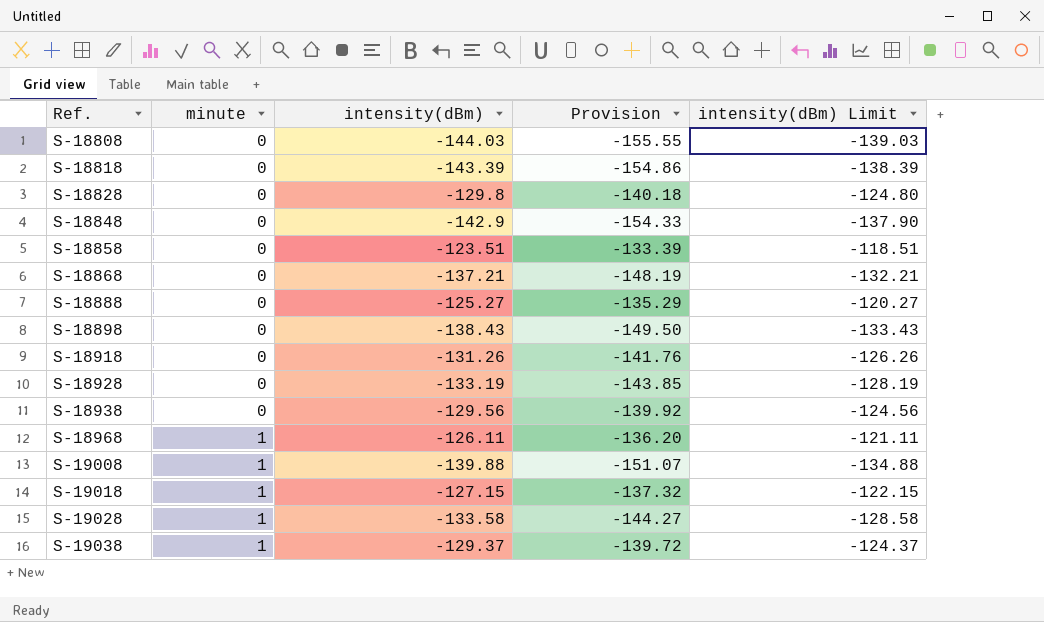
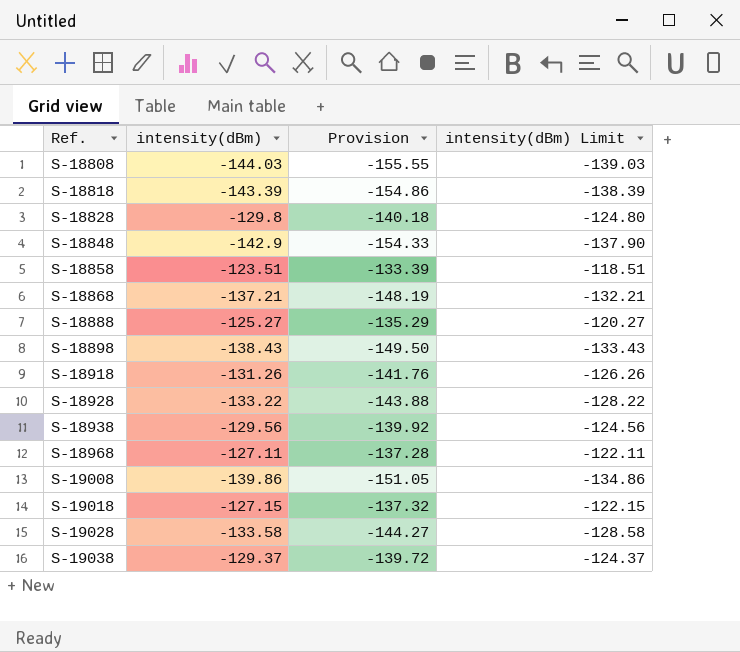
column minute | position: 2 -> none
S-18928 | intensity(dBm): -133.19 -> -133.22
S-18928 | Provision: -143.85 -> -143.88
S-18928 | intensity(dBm) Limit: -128.19 -> -128.22
S-18968 | intensity(dBm): -126.11 -> -127.11
S-18968 | Provision: -136.20 -> -137.28
S-18968 | intensity(dBm) Limit: -121.11 -> -122.11
S-19008 | intensity(dBm): -139.88 -> -139.86
S-19008 | Provision: -151.07 -> -151.05
S-19008 | intensity(dBm) Limit: -134.88 -> -134.86

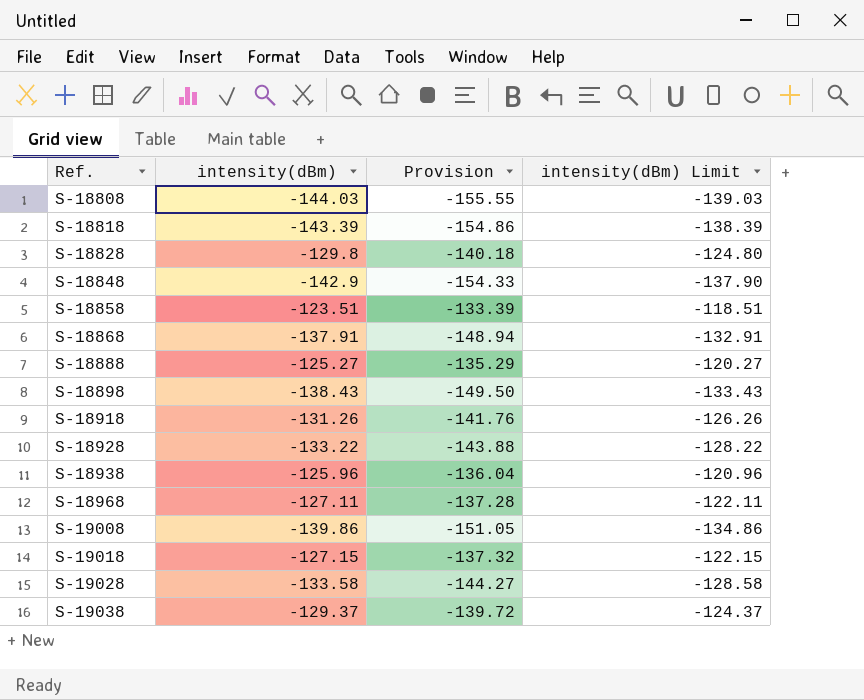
S-18868 | intensity(dBm): -137.21 -> -137.91
S-18868 | Provision: -148.19 -> -148.94
S-18868 | intensity(dBm) Limit: -132.21 -> -132.91
S-18938 | intensity(dBm): -129.56 -> -125.96
S-18938 | Provision: -139.92 -> -136.04
S-18938 | intensity(dBm) Limit: -124.56 -> -120.96

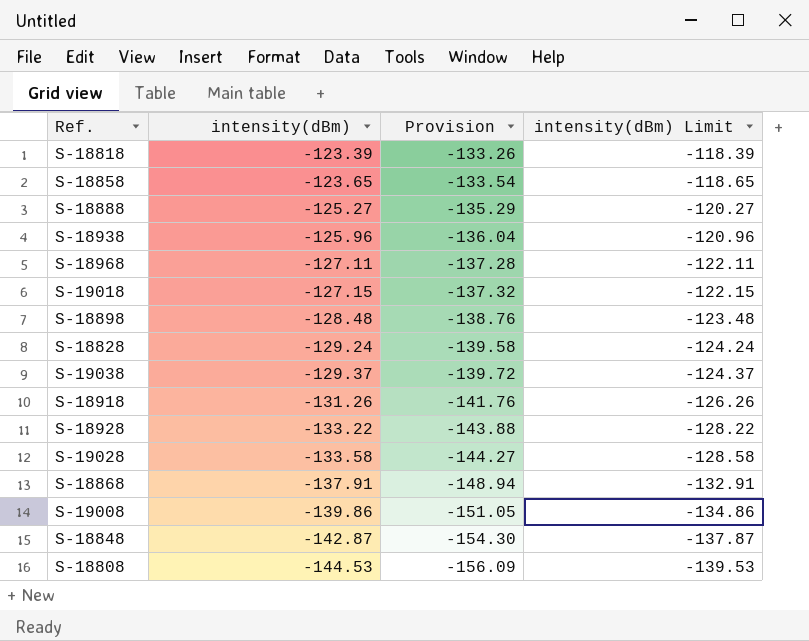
row order: Ref. ascending -> intensity(dBm) descending
S-18818 | intensity(dBm): -143.39 -> -123.39
S-18818 | Provision: -154.86 -> -133.26
S-18818 | intensity(dBm) Limit: -138.39 -> -118.39
S-18858 | intensity(dBm): -123.51 -> -123.65
S-18858 | Provision: -133.39 -> -133.54
S-18858 | intensity(dBm) Limit: -118.51 -> -118.65
S-18898 | intensity(dBm): -138.43 -> -128.48
S-18898 | Provision: -149.50 -> -138.76
S-18898 | intensity(dBm) Limit: -133.43 -> -123.48
S-18828 | intensity(dBm): -129.8 -> -129.24
S-18828 | Provision: -140.18 -> -139.58
S-18828 | intensity(dBm) Limit: -124.80 -> -124.24
S-18848 | intensity(dBm): -142.9 -> -142.87
S-18848 | Provision: -154.33 -> -154.30
S-18848 | intensity(dBm) Limit: -137.90 -> -137.87
S-18808 | intensity(dBm): -144.03 -> -144.53
S-18808 | Provision: -155.55 -> -156.09
S-18808 | intensity(dBm) Limit: -139.03 -> -139.53

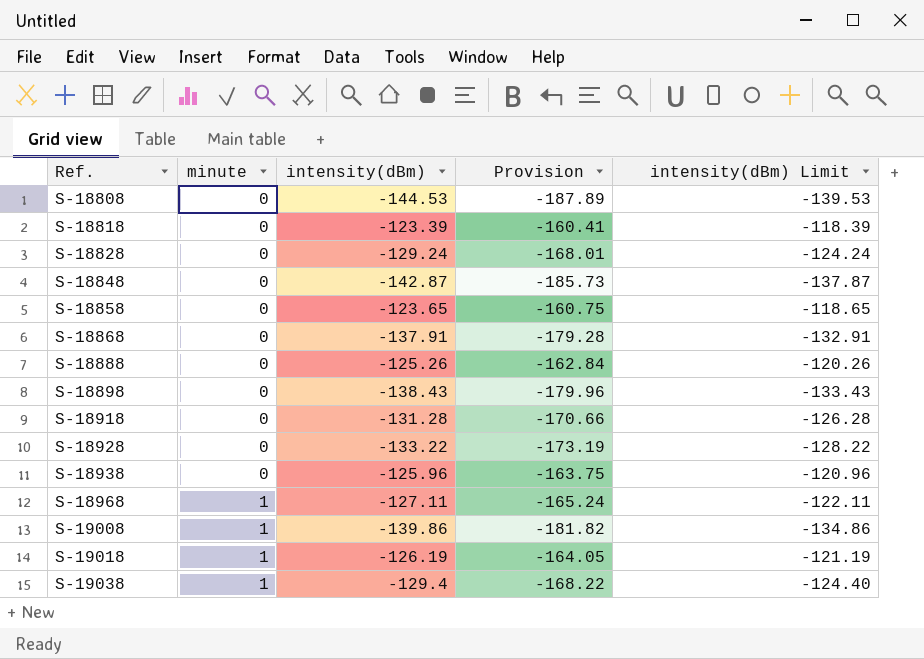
row order: intensity(dBm) descending -> Ref. ascending
column minute | position: none -> 2
column Provision | formula: [intensity(dBm)] * 1.08 -> [intensity(dBm)] * 1.3
row S-19028: -133.58 | -144.27 | -128.58 -> none
S-18888 | intensity(dBm): -125.27 -> -125.26
S-18888 | intensity(dBm) Limit: -120.27 -> -120.26
S-18898 | intensity(dBm): -128.48 -> -138.43
S-18898 | intensity(dBm) Limit: -123.48 -> -133.43
S-18918 | intensity(dBm): -131.26 -> -131.28
S-18918 | intensity(dBm) Limit: -126.26 -> -126.28
S-19018 | intensity(dBm): -127.15 -> -126.19
S-19018 | intensity(dBm) Limit: -122.15 -> -121.19
S-19038 | intensity(dBm): -129.37 -> -129.4
S-19038 | intensity(dBm) Limit: -124.37 -> -124.40

